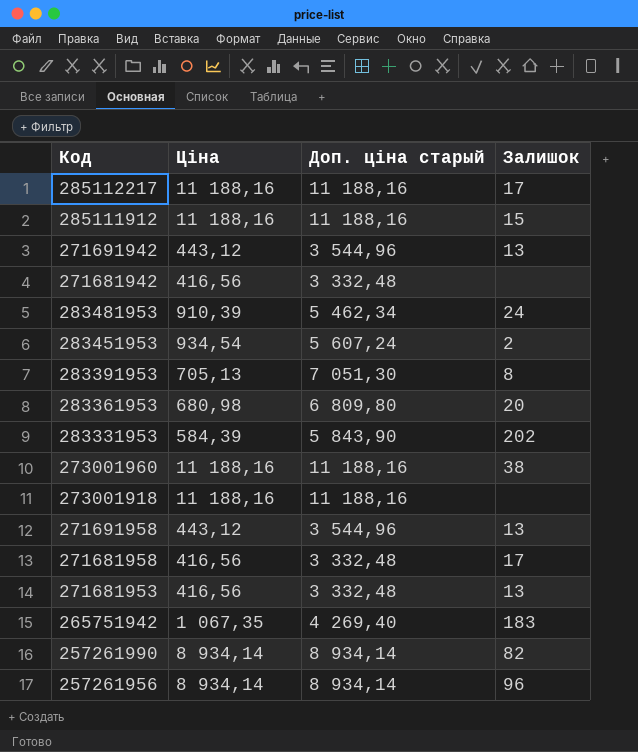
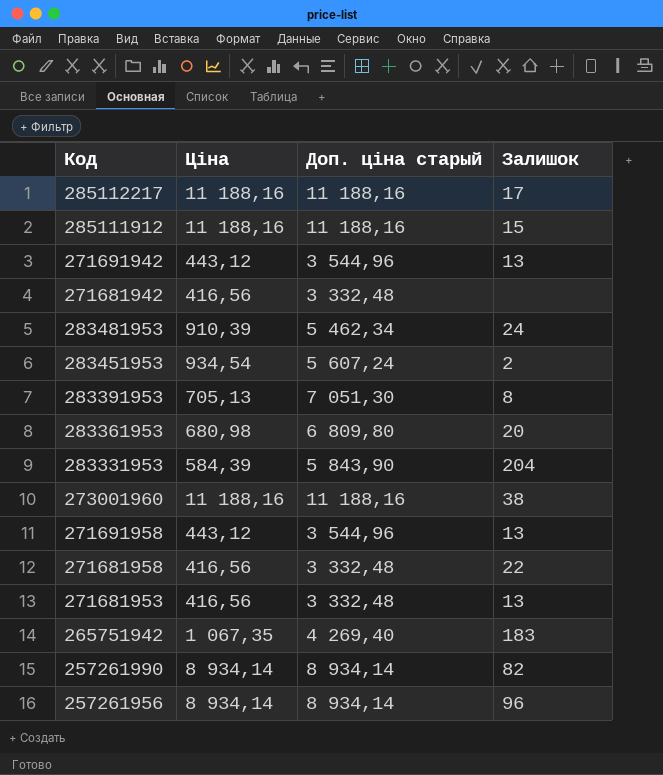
row 273001918: 11 188,16 | 11 188,16 | none -> none
283331953 | Залишок: 202 -> 204
271681958 | Залишок: 17 -> 22

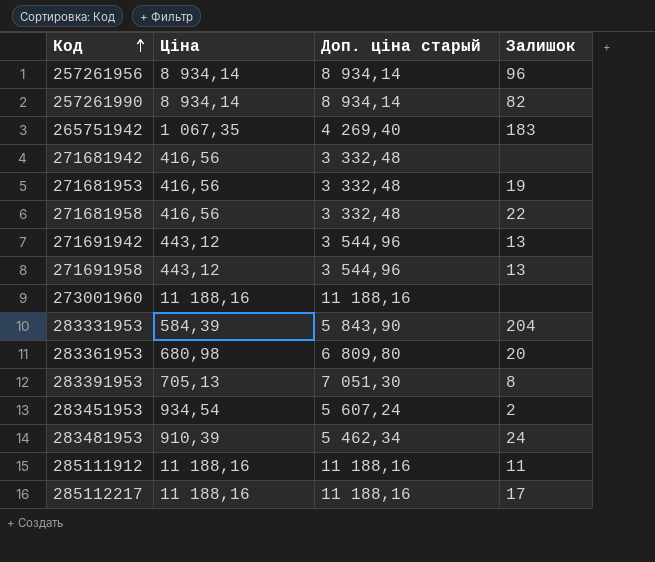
row order: none -> Код ascending
271681953 | Залишок: 13 -> 19
273001960 | Залишок: 38 -> none
285111912 | Залишок: 15 -> 11

